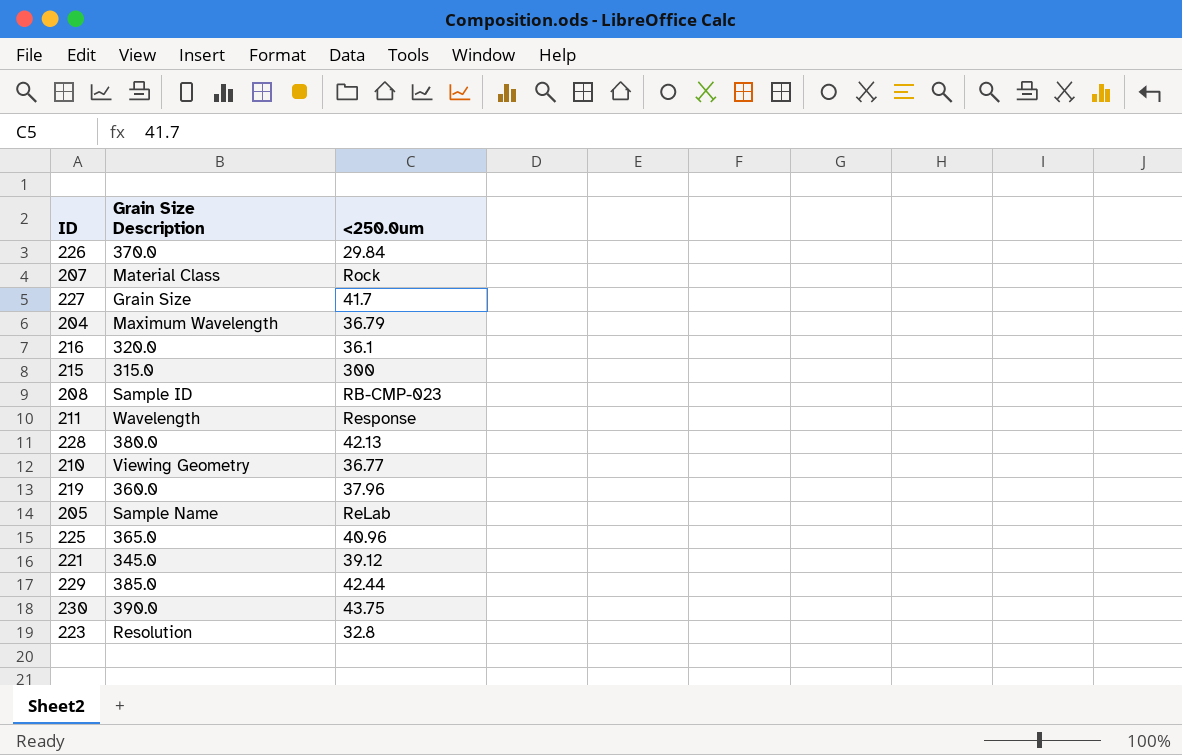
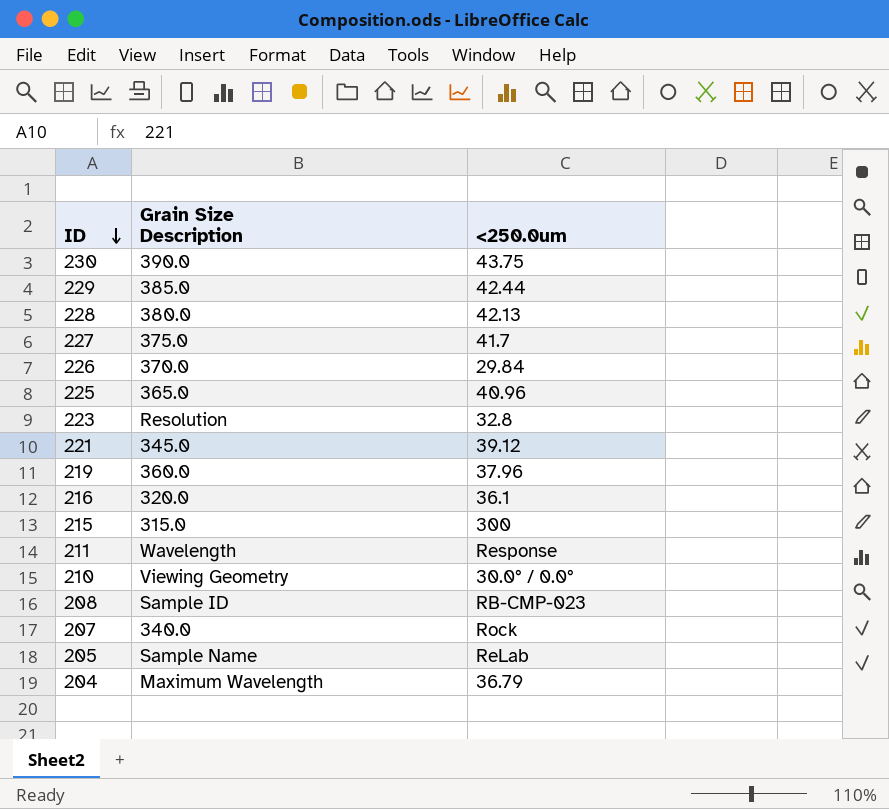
row order: none -> ID descending
227 | Grain Size Description: Grain Size -> 375.0
210 | <250.0um: 36.77 -> 30.0° / 0.0°
207 | Grain Size Description: Material Class -> 340.0

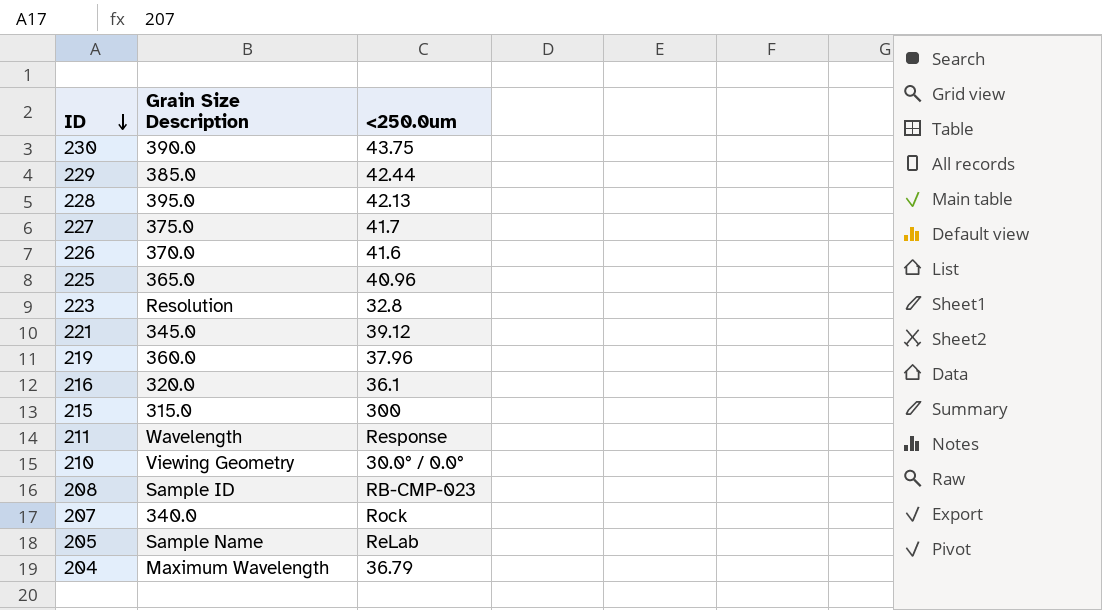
228 | Grain Size Description: 380.0 -> 395.0
226 | <250.0um: 29.84 -> 41.6

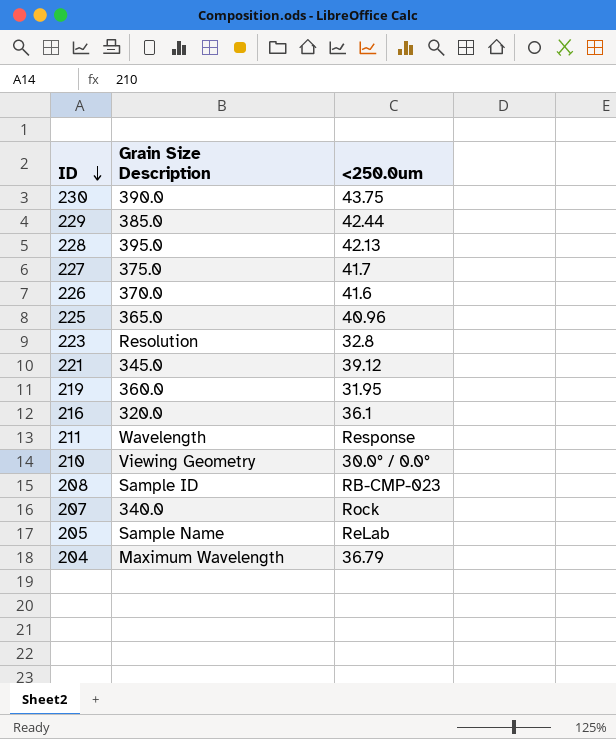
row 215: 315.0 | 300 -> none
219 | <250.0um: 37.96 -> 31.95

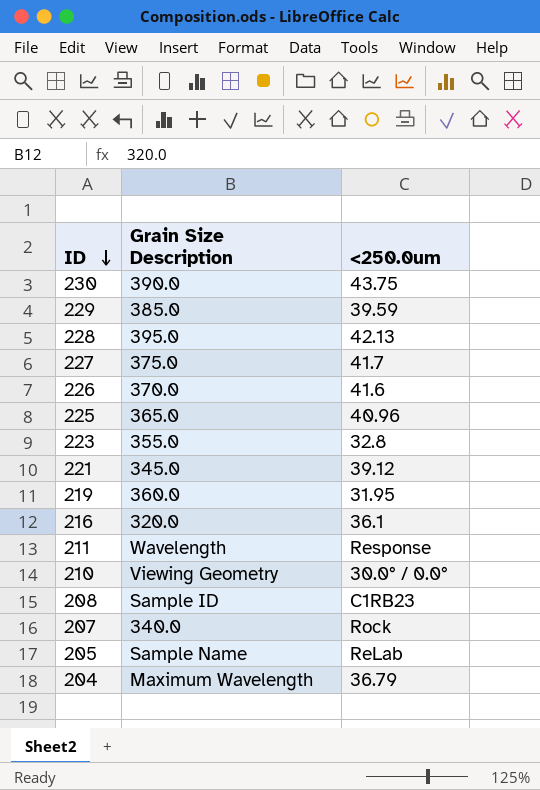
229 | <250.0um: 42.44 -> 39.59
223 | Grain Size Description: Resolution -> 355.0
208 | <250.0um: RB-CMP-023 -> C1RB23

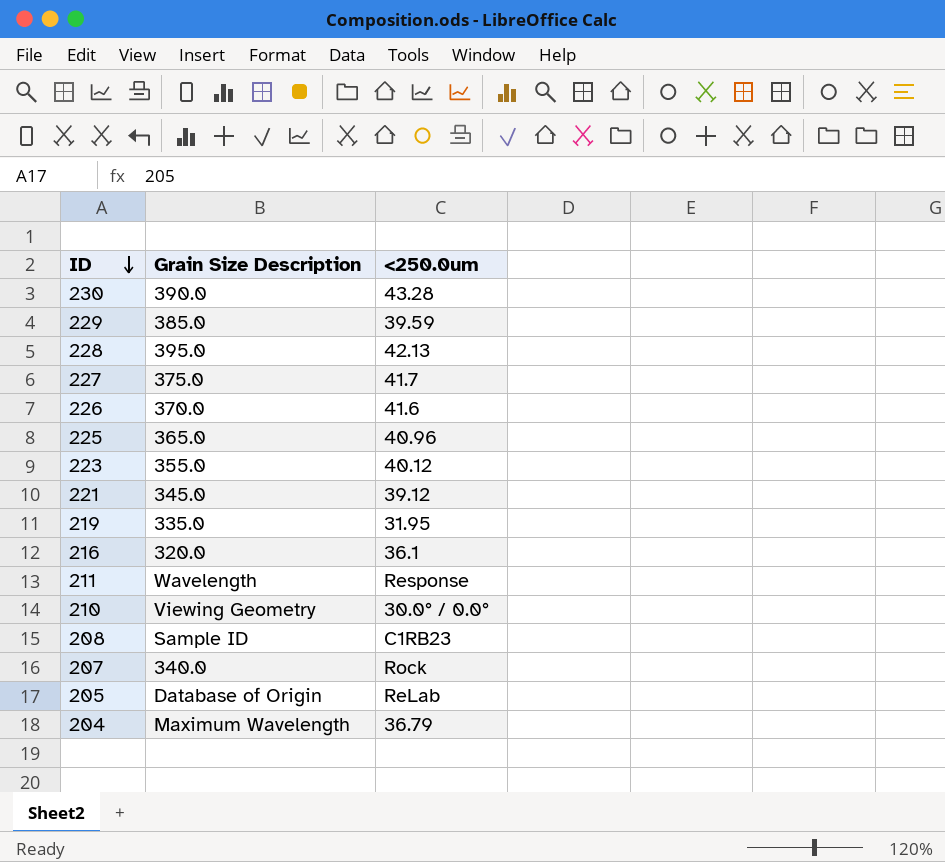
230 | <250.0um: 43.75 -> 43.28
223 | <250.0um: 32.8 -> 40.12
219 | Grain Size Description: 360.0 -> 335.0
205 | Grain Size Description: Sample Name -> Database of Origin

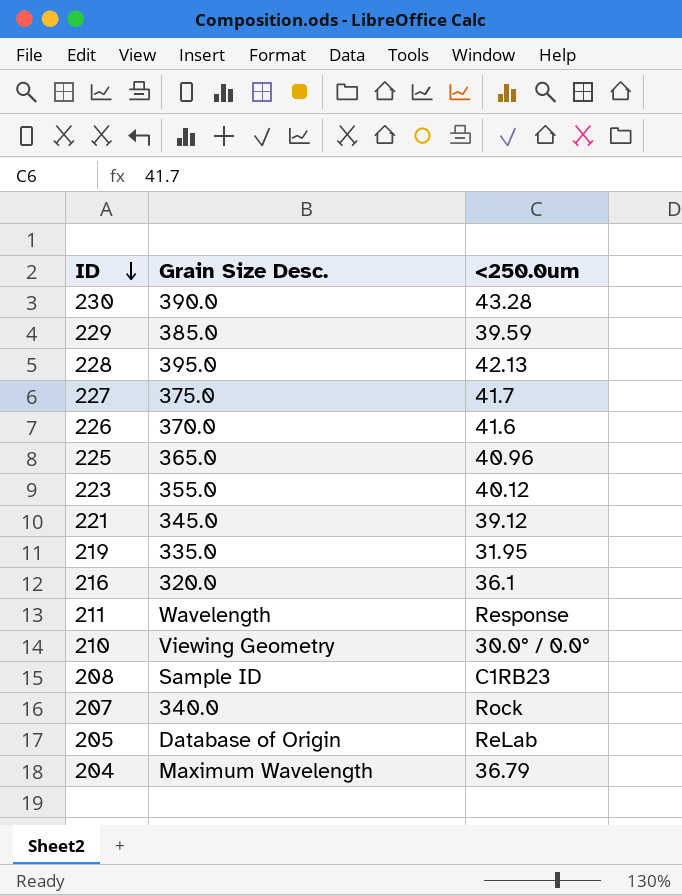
column name: Grain Size Description -> Grain Size Desc.

